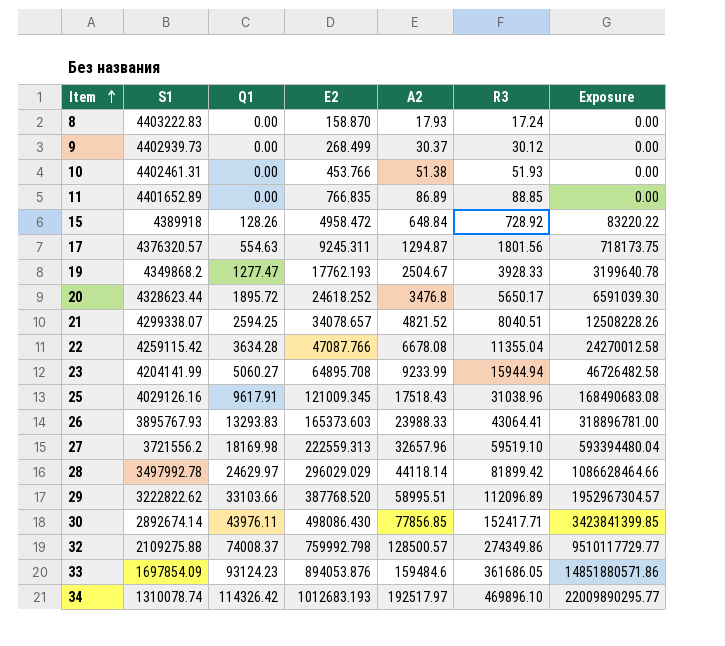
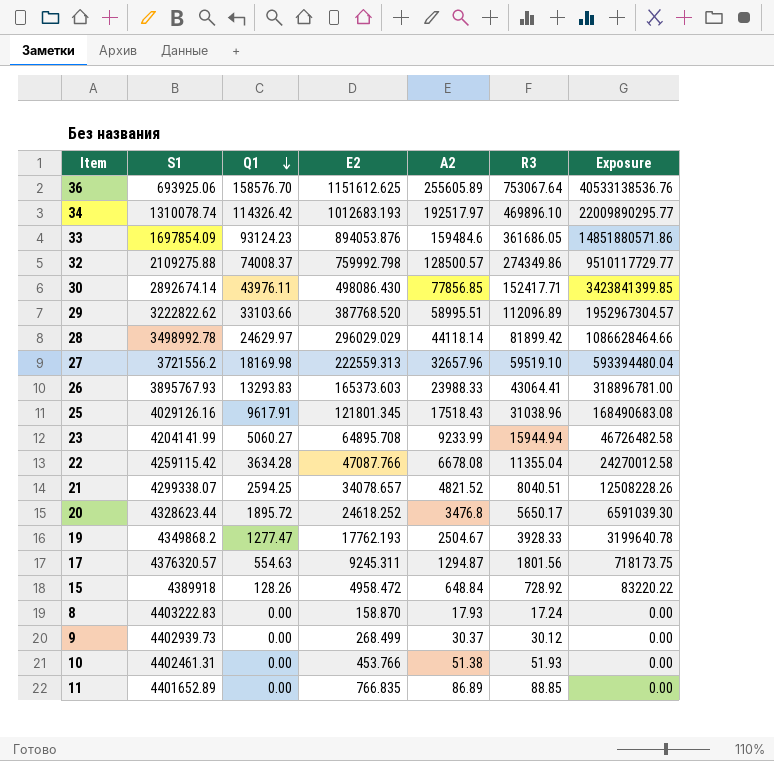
row order: Item ascending -> Q1 descending
row 36: none -> 693925.06 | 158576.70 | 1151612.625 | 255605.89 | 753067.64 | 40533138536.76
28 | S1: 3497992.78 -> 3498992.78
25 | E2: 121009.345 -> 121801.345

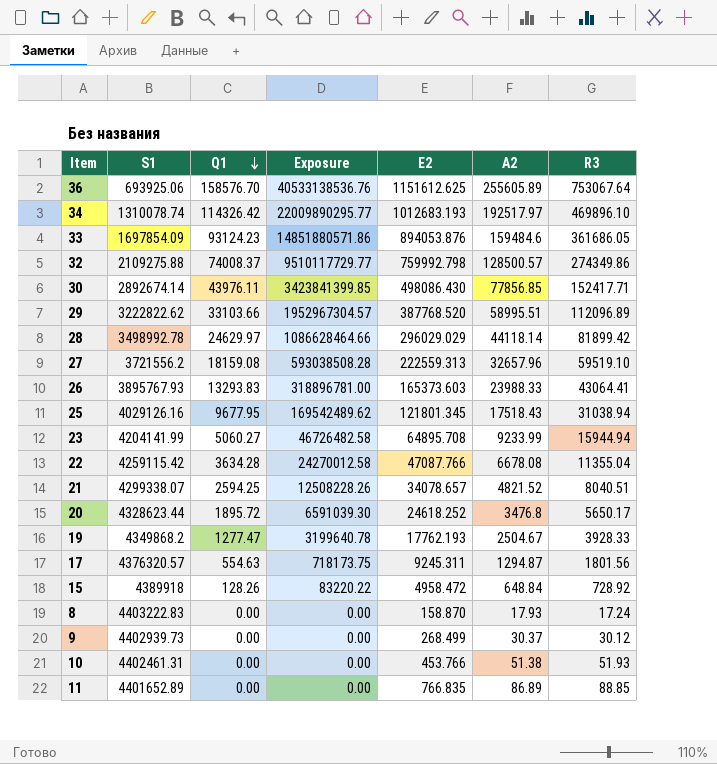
column Exposure | position: 7 -> 4
27 | Q1: 18169.98 -> 18159.08
27 | Exposure: 593394480.04 -> 593038508.28
25 | Q1: 9617.91 -> 9677.95
25 | Exposure: 168490683.08 -> 169542489.62
25 | R3: 31038.96 -> 31038.94

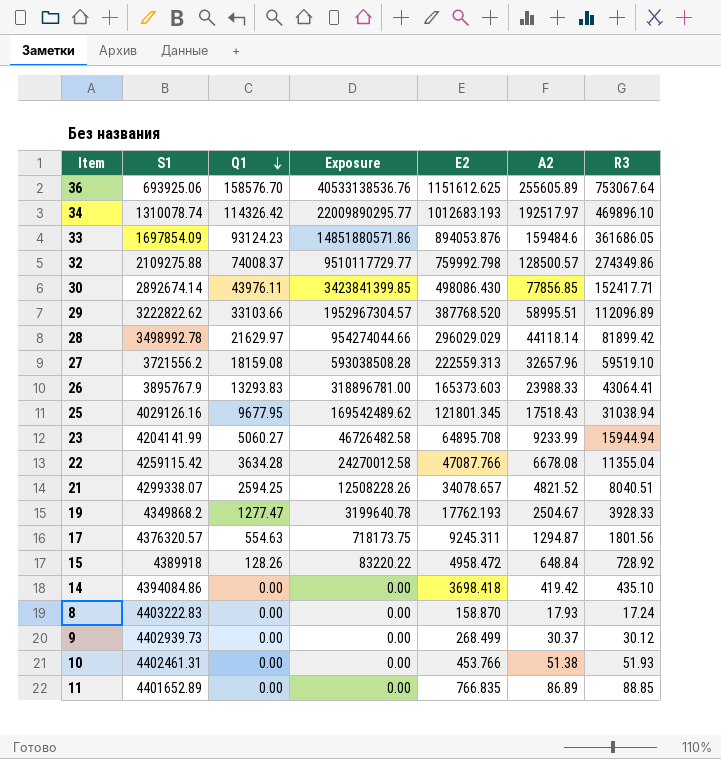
row 20: 4328623.44 | 1895.72 | 6591039.30 | 24618.252 | 3476.8 | 5650.17 -> none
28 | Q1: 24629.97 -> 21629.97
28 | Exposure: 1086628464.66 -> 954274044.66
26 | S1: 3895767.93 -> 3895767.9
row 14: none -> 4394084.86 | 0.00 | 0.00 | 3698.418 | 419.42 | 435.10

